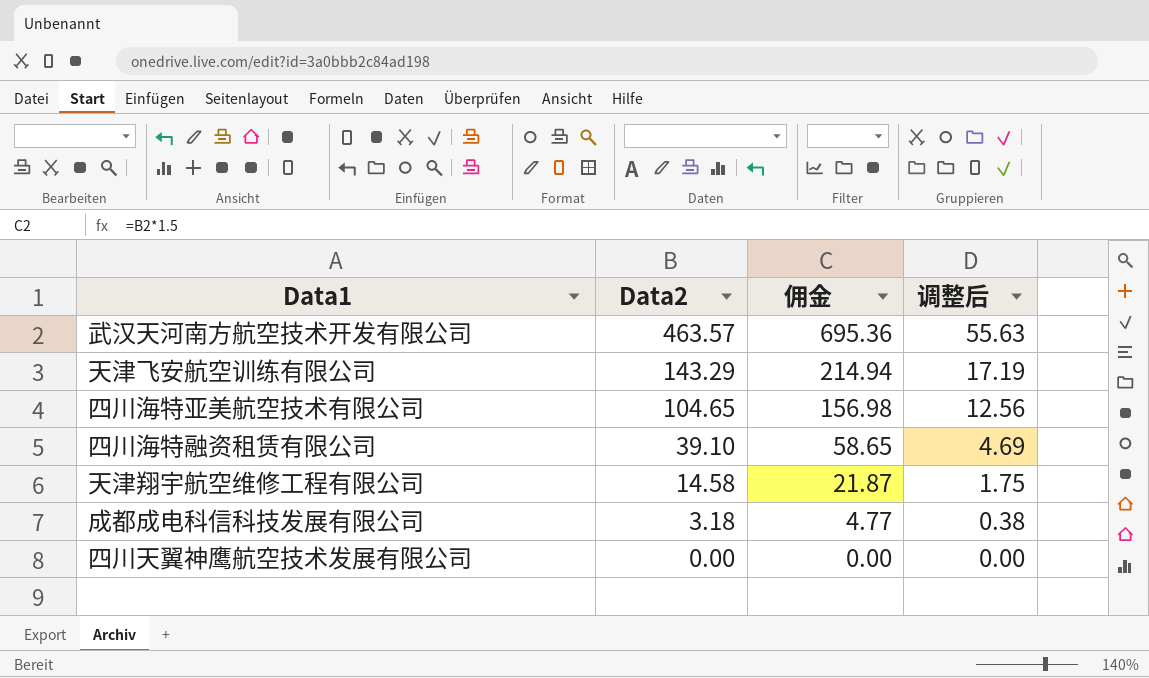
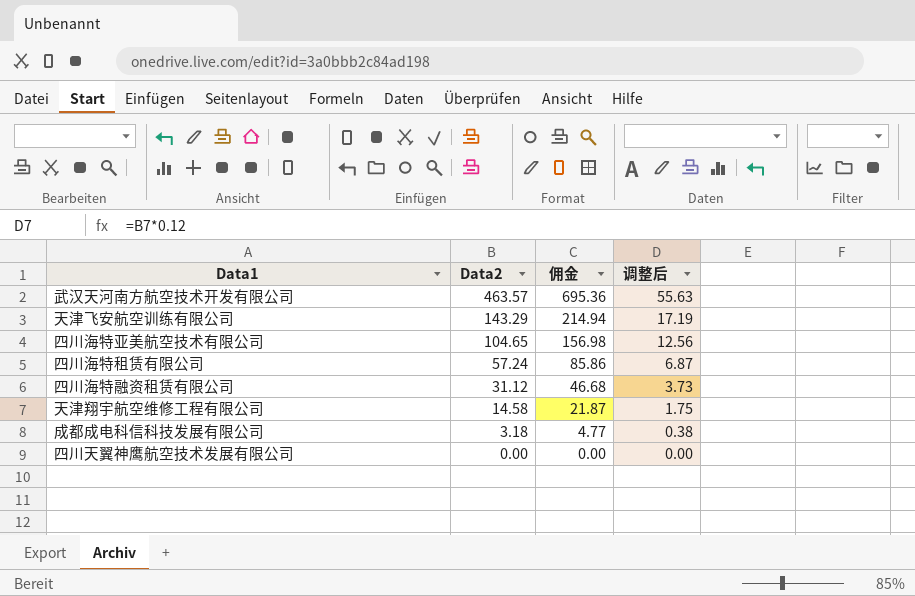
row 四川海特租赁有限公司: none -> 57.24 | 85.86 | 6.87
四川海特融资租赁有限公司 | Data2: 39.10 -> 31.12
四川海特融资租赁有限公司 | 佣金: 58.65 -> 46.68
四川海特融资租赁有限公司 | 调整后: 4.69 -> 3.73

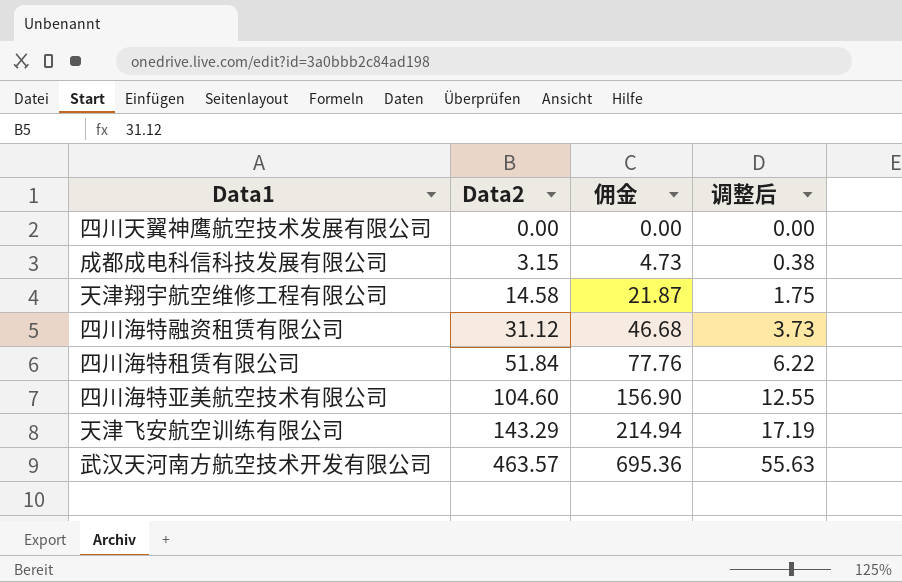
row order: Data2 descending -> Data2 ascending
成都成电科信科技发展有限公司 | Data2: 3.18 -> 3.15
成都成电科信科技发展有限公司 | 佣金: 4.77 -> 4.73
四川海特租赁有限公司 | Data2: 57.24 -> 51.84
四川海特租赁有限公司 | 佣金: 85.86 -> 77.76
四川海特租赁有限公司 | 调整后: 6.87 -> 6.22
四川海特亚美航空技术有限公司 | Data2: 104.65 -> 104.60
四川海特亚美航空技术有限公司 | 佣金: 156.98 -> 156.90
四川海特亚美航空技术有限公司 | 调整后: 12.56 -> 12.55

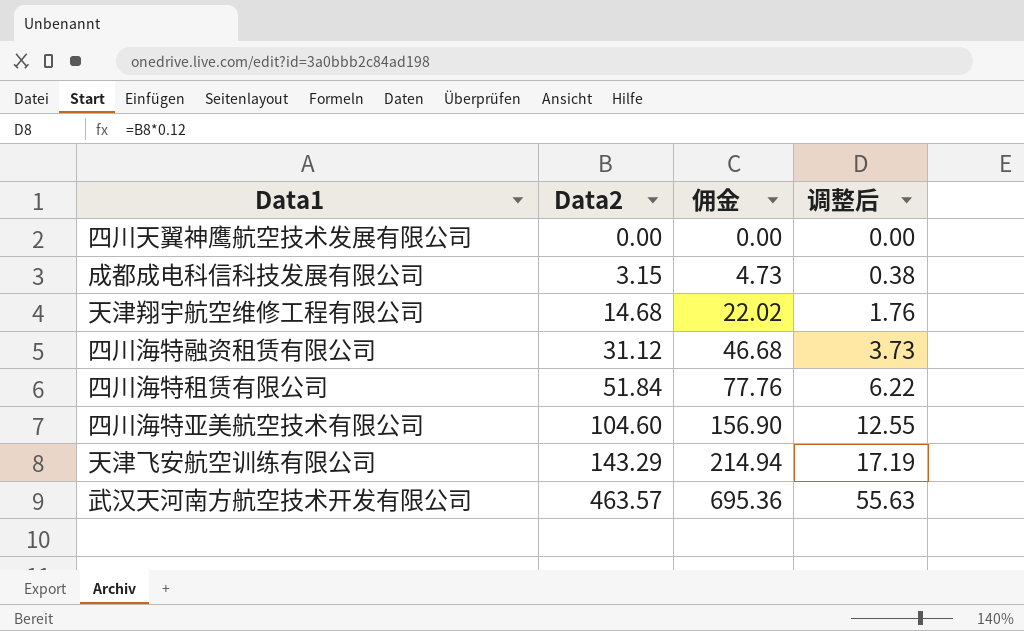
天津翔宇航空维修工程有限公司 | Data2: 14.58 -> 14.68
天津翔宇航空维修工程有限公司 | 佣金: 21.87 -> 22.02
天津翔宇航空维修工程有限公司 | 调整后: 1.75 -> 1.76

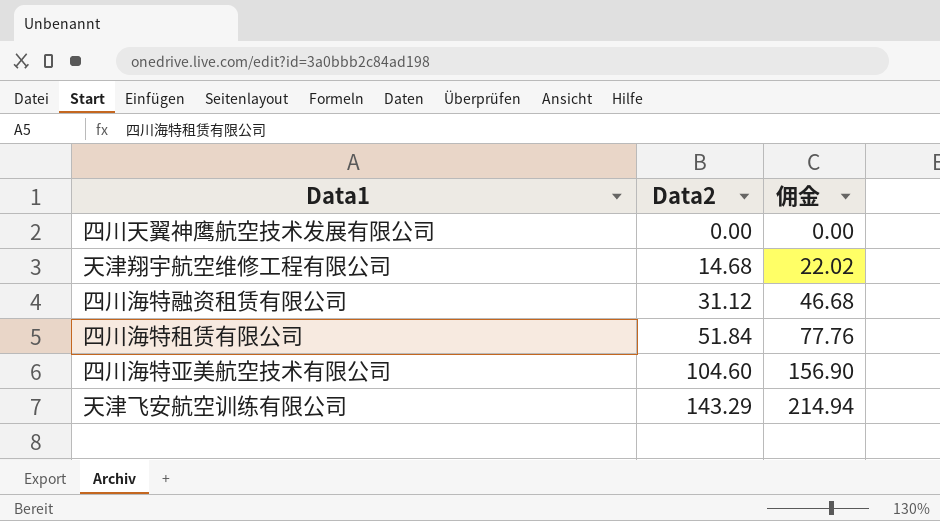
column 调整后 | formula: [Data2] * 0.12 -> none
row 成都成电科信科技发展有限公司: 3.15 | 4.73 | 0.38 -> none
row 武汉天河南方航空技术开发有限公司: 463.57 | 695.36 | 55.63 -> none

